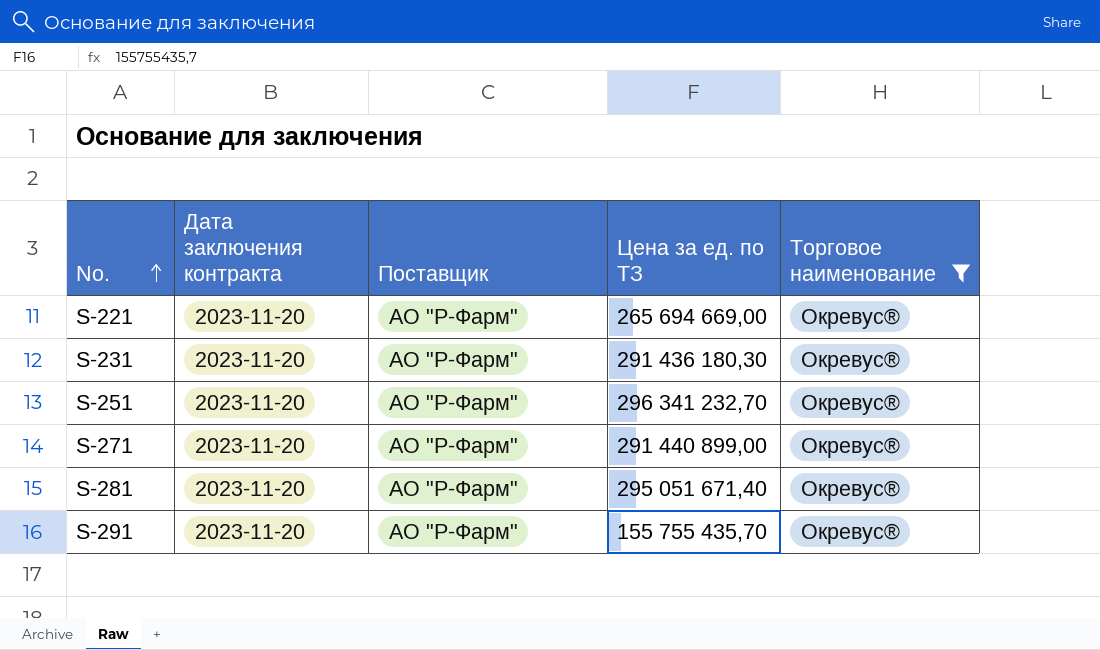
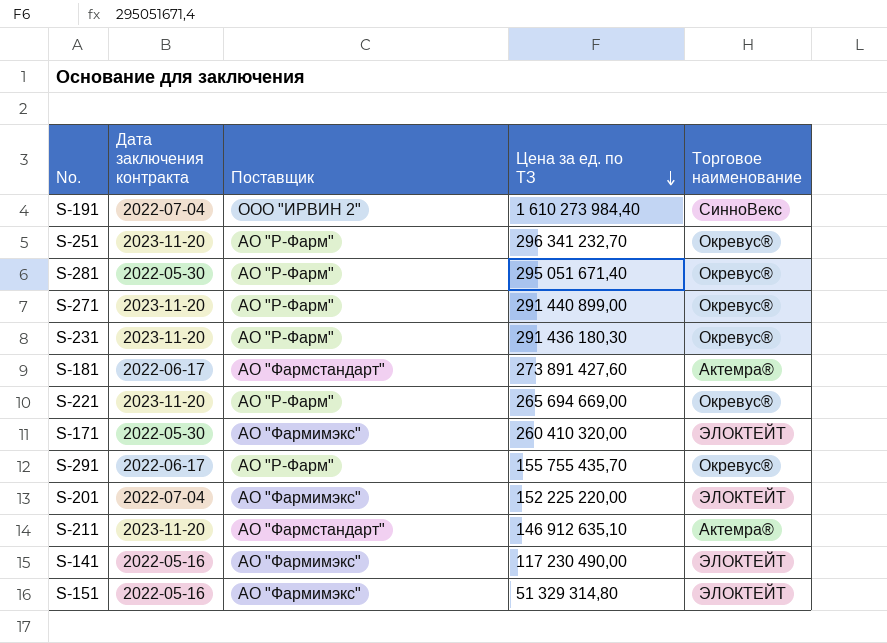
filter: Торговое наименование = Окревус® -> none
row order: No. ascending -> Цена за ед. по ТЗ descending
S-281 | Дата заключения контракта: 2023-11-20 -> 2022-05-30
S-291 | Дата заключения контракта: 2023-11-20 -> 2022-06-17

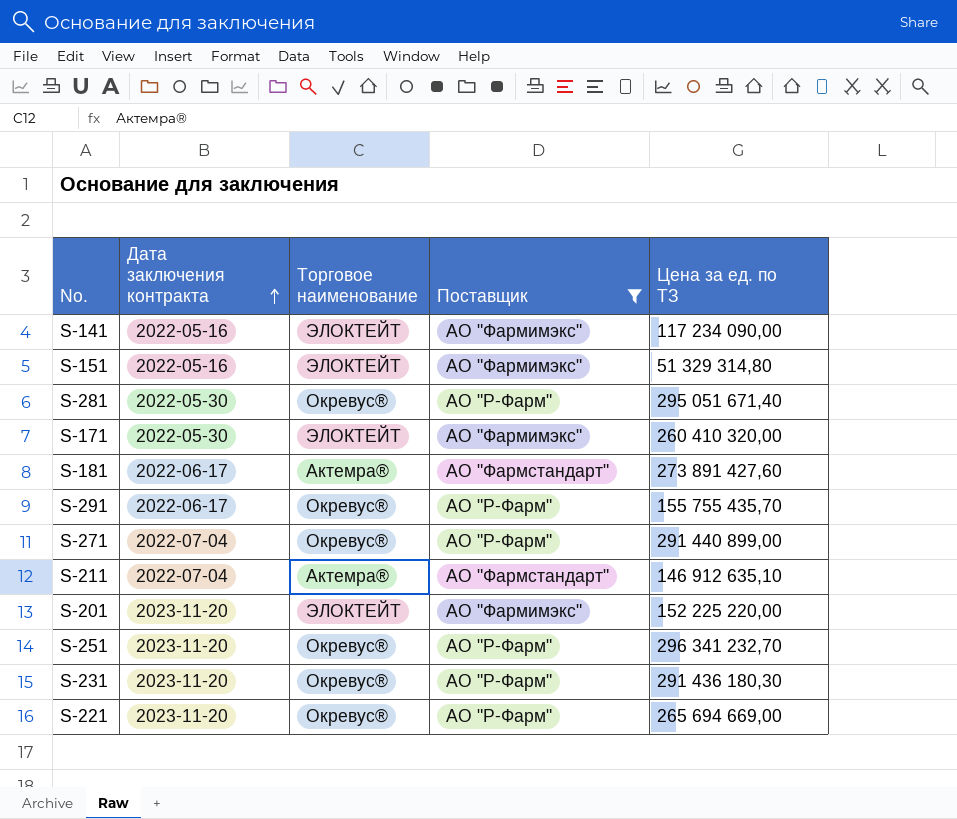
filter: none -> Поставщик != ООО "ИРВИН 2"
row order: Цена за ед. по ТЗ descending -> Дата заключения контракта ascending
column Торговое наименование | position: 5 -> 3
S-141 | Цена за ед. по ТЗ: 117 230 490,00 -> 117 234 090,00
S-271 | Дата заключения контракта: 2023-11-20 -> 2022-07-04
S-211 | Дата заключения контракта: 2023-11-20 -> 2022-07-04
S-201 | Дата заключения контракта: 2022-07-04 -> 2023-11-20

